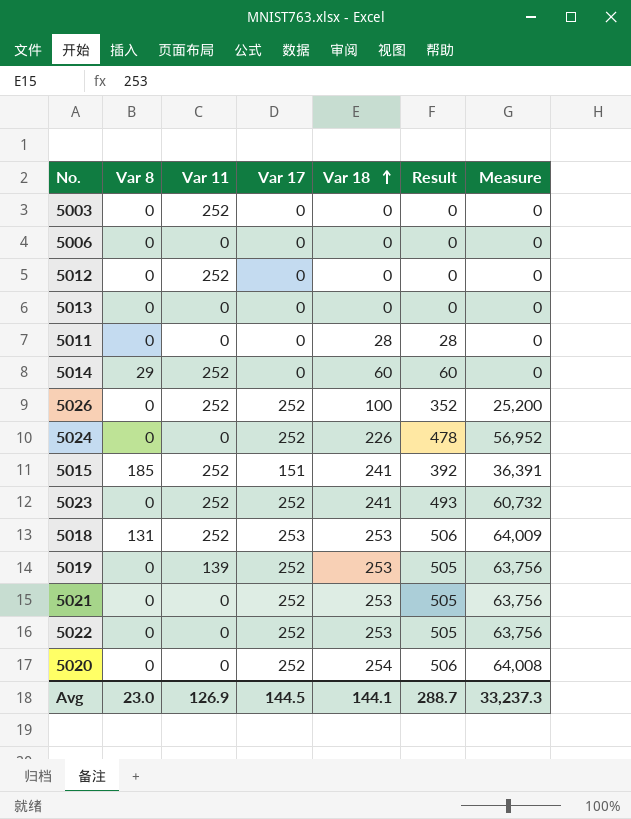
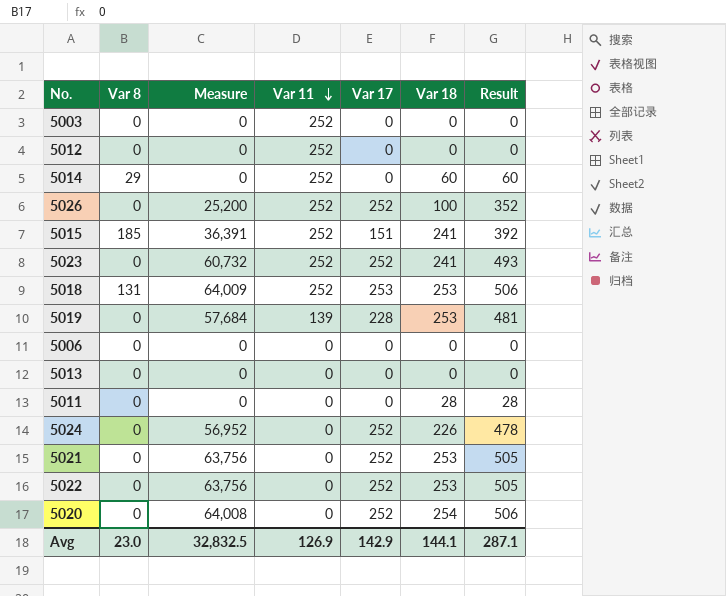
row order: Var 18 ascending -> Var 11 descending
column Measure | position: 7 -> 3
5019 | Measure: 63,756 -> 57,684
5019 | Var 17: 252 -> 228
5019 | Result: 505 -> 481
Avg | Measure: 33,237.3 -> 32,832.5
Avg | Var 17: 144.5 -> 142.9
Avg | Result: 288.7 -> 287.1

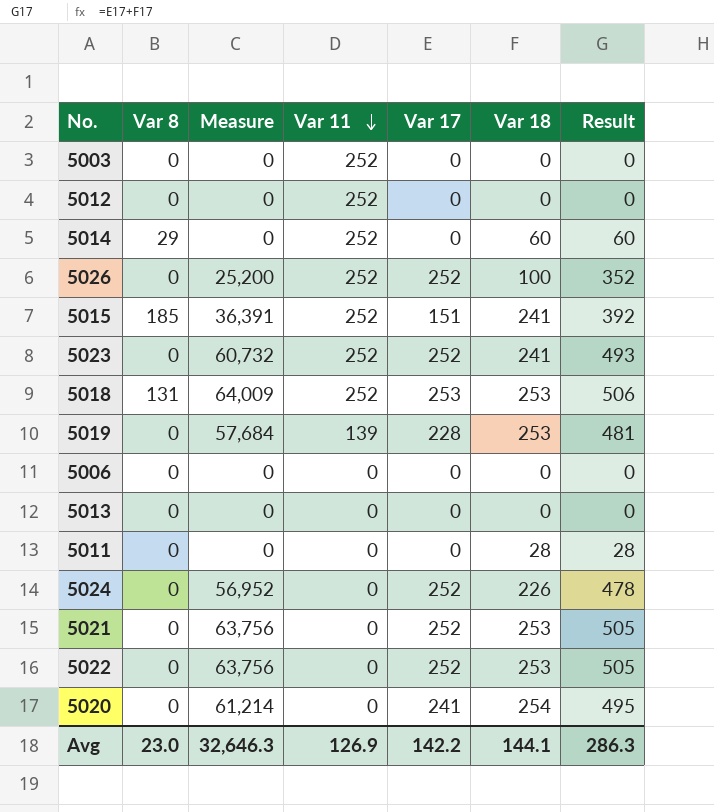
5020 | Measure: 64,008 -> 61,214
5020 | Var 17: 252 -> 241
5020 | Result: 506 -> 495
Avg | Measure: 32,832.5 -> 32,646.3
Avg | Var 17: 142.9 -> 142.2
Avg | Result: 287.1 -> 286.3

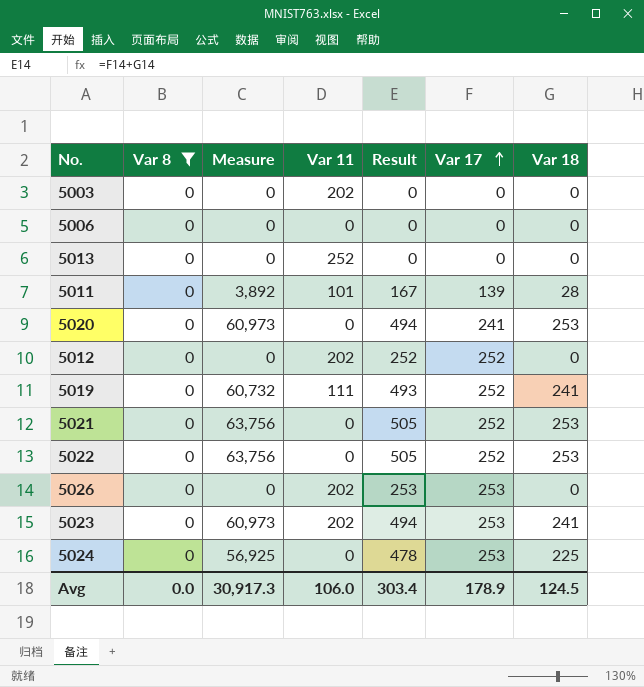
filter: none -> Var 8 = 0
row order: Var 11 descending -> Var 17 ascending
column Result | position: 7 -> 5
5003 | Var 11: 252 -> 202
5013 | Var 11: 0 -> 252
5011 | Measure: 0 -> 3,892
5011 | Var 11: 0 -> 101
5011 | Result: 28 -> 167
5011 | Var 17: 0 -> 139
5020 | Measure: 61,214 -> 60,973
5020 | Result: 495 -> 494
5020 | Var 18: 254 -> 253
5012 | Var 11: 252 -> 202
5012 | Result: 0 -> 252
5012 | Var 17: 0 -> 252
5019 | Measure: 57,684 -> 60,732
5019 | Var 11: 139 -> 111
5019 | Result: 481 -> 493
5019 | Var 17: 228 -> 252
5019 | Var 18: 253 -> 241
5026 | Measure: 25,200 -> 0
5026 | Var 11: 252 -> 202
5026 | Result: 352 -> 253
5026 | Var 17: 252 -> 253
5026 | Var 18: 100 -> 0
5023 | Measure: 60,732 -> 60,973
5023 | Var 11: 252 -> 202
5023 | Result: 493 -> 494
5023 | Var 17: 252 -> 253
5024 | Measure: 56,952 -> 56,925
5024 | Var 17: 252 -> 253
5024 | Var 18: 226 -> 225
Avg | Var 8: 23.0 -> 0.0
Avg | Measure: 32,646.3 -> 30,917.3
Avg | Var 11: 126.9 -> 106.0
Avg | Result: 286.3 -> 303.4
Avg | Var 17: 142.2 -> 178.9
Avg | Var 18: 144.1 -> 124.5

